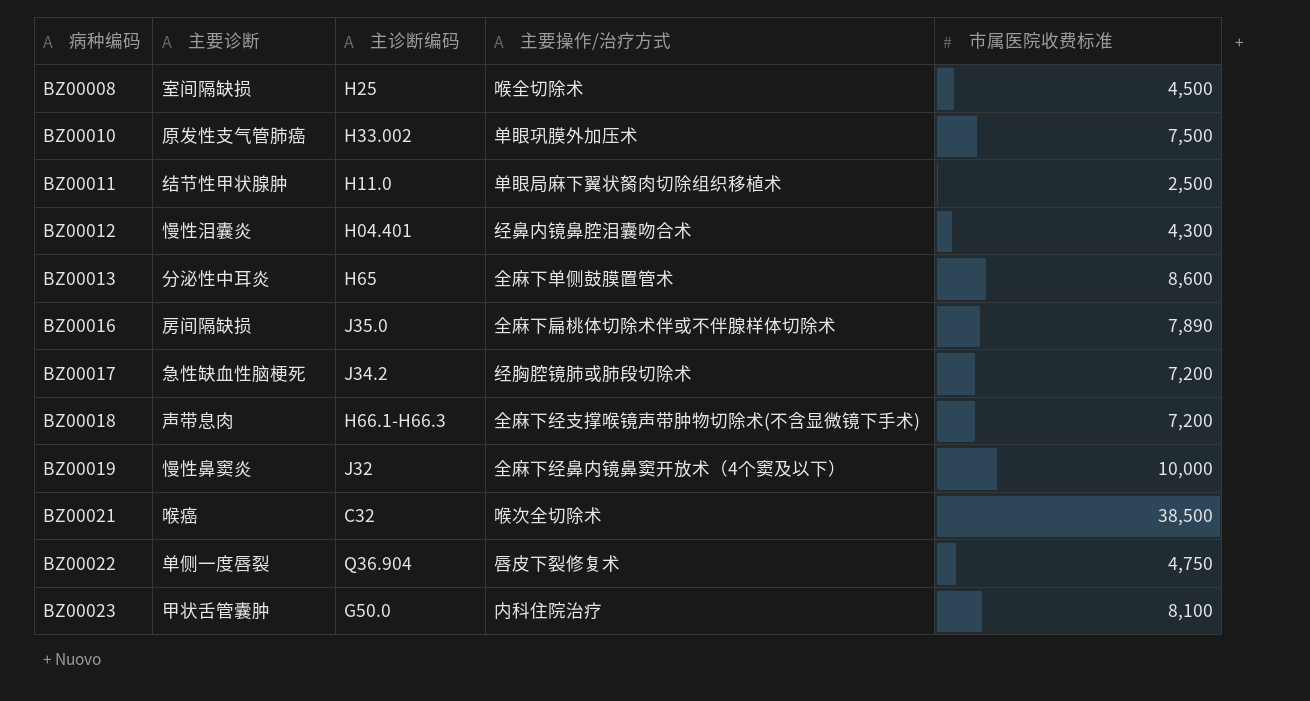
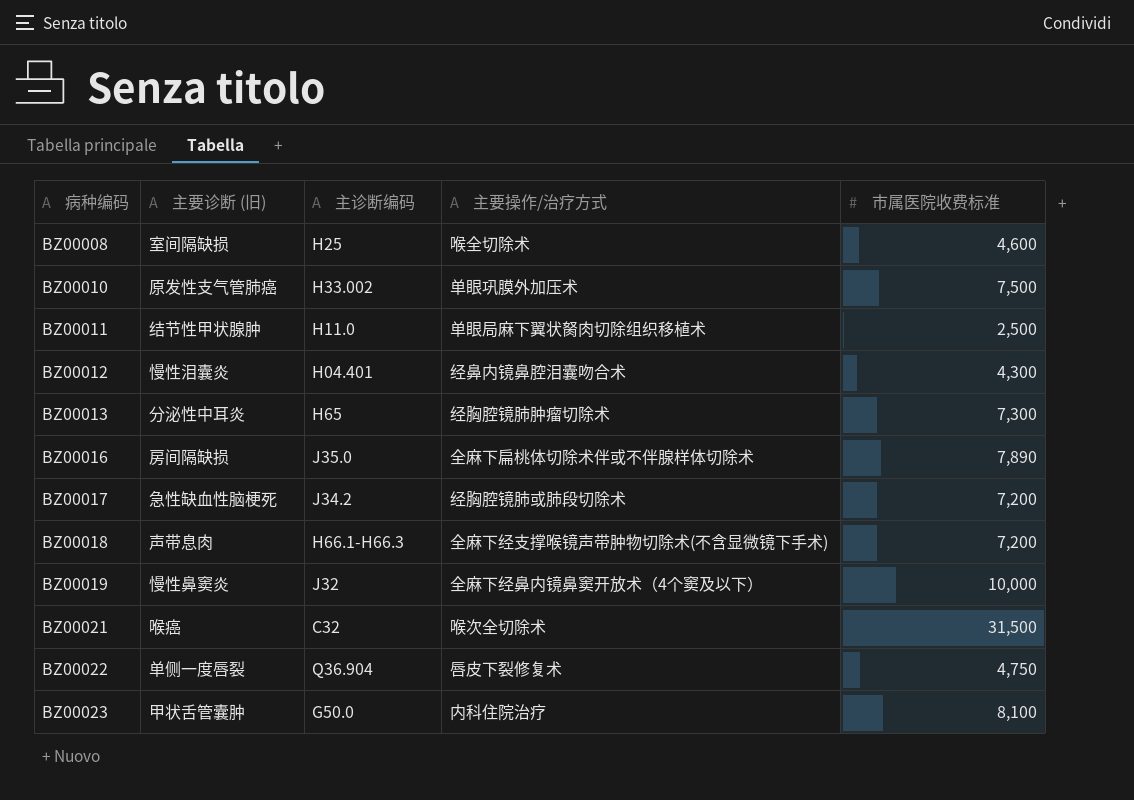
column name: 主要诊断 -> 主要诊断 (旧)
BZ00008 | 市属医院收费标准: 4,500 -> 4,600
BZ00013 | 主要操作/治疗方式: 全麻下单侧鼓膜置管术 -> 经胸腔镜肺肿瘤切除术
BZ00013 | 市属医院收费标准: 8,600 -> 7,300
BZ00021 | 市属医院收费标准: 38,500 -> 31,500

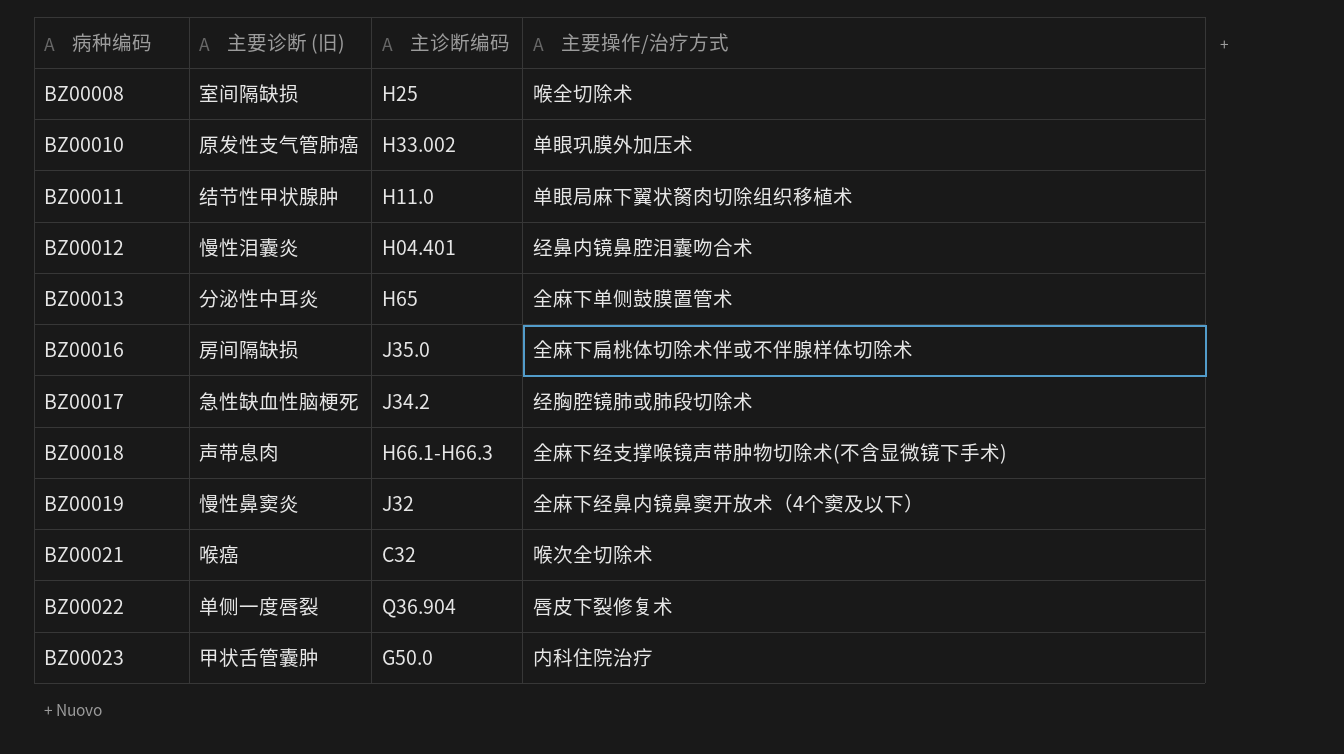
column 市属医院收费标准 | position: 5 -> none
BZ00013 | 主要操作/治疗方式: 经胸腔镜肺肿瘤切除术 -> 全麻下单侧鼓膜置管术

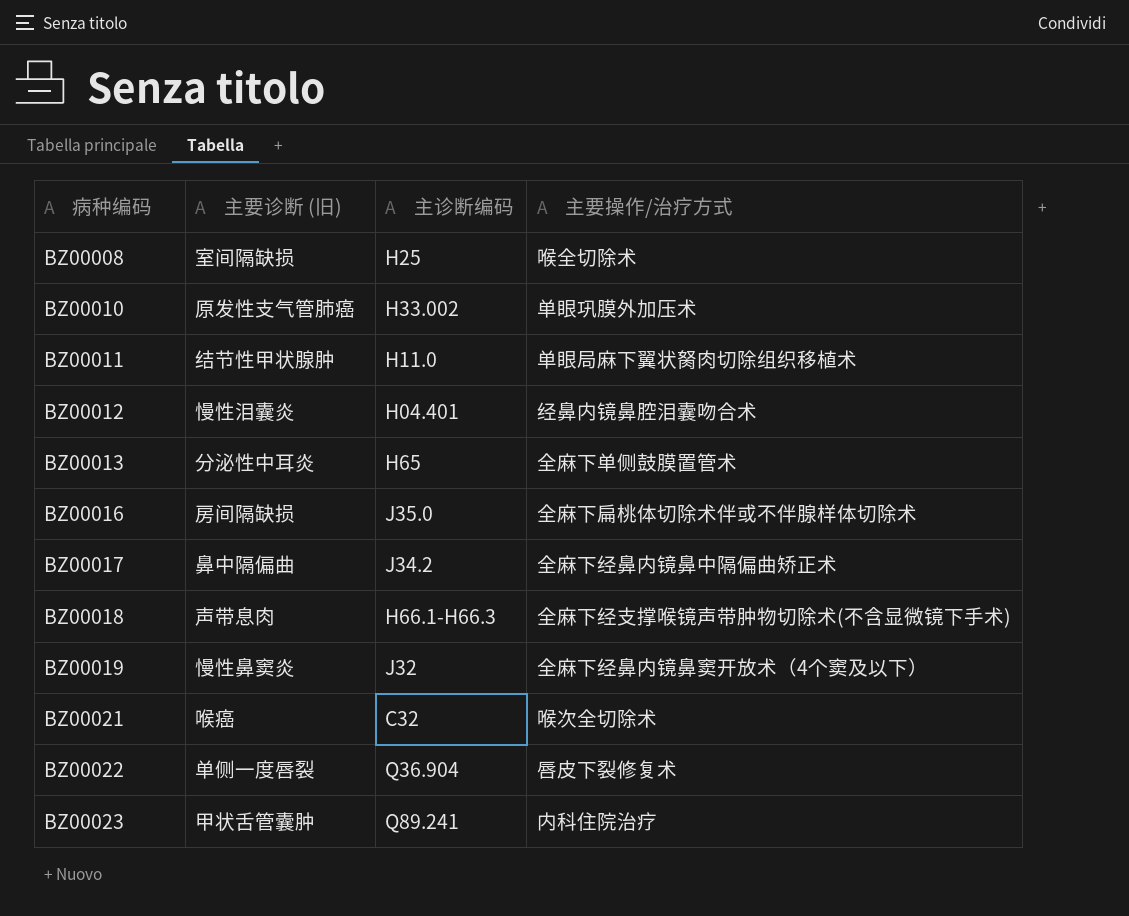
BZ00017 | 主要诊断 (旧): 急性缺血性脑梗死 -> 鼻中隔偏曲
BZ00017 | 主要操作/治疗方式: 经胸腔镜肺或肺段切除术 -> 全麻下经鼻内镜鼻中隔偏曲矫正术
BZ00023 | 主诊断编码: G50.0 -> Q89.241

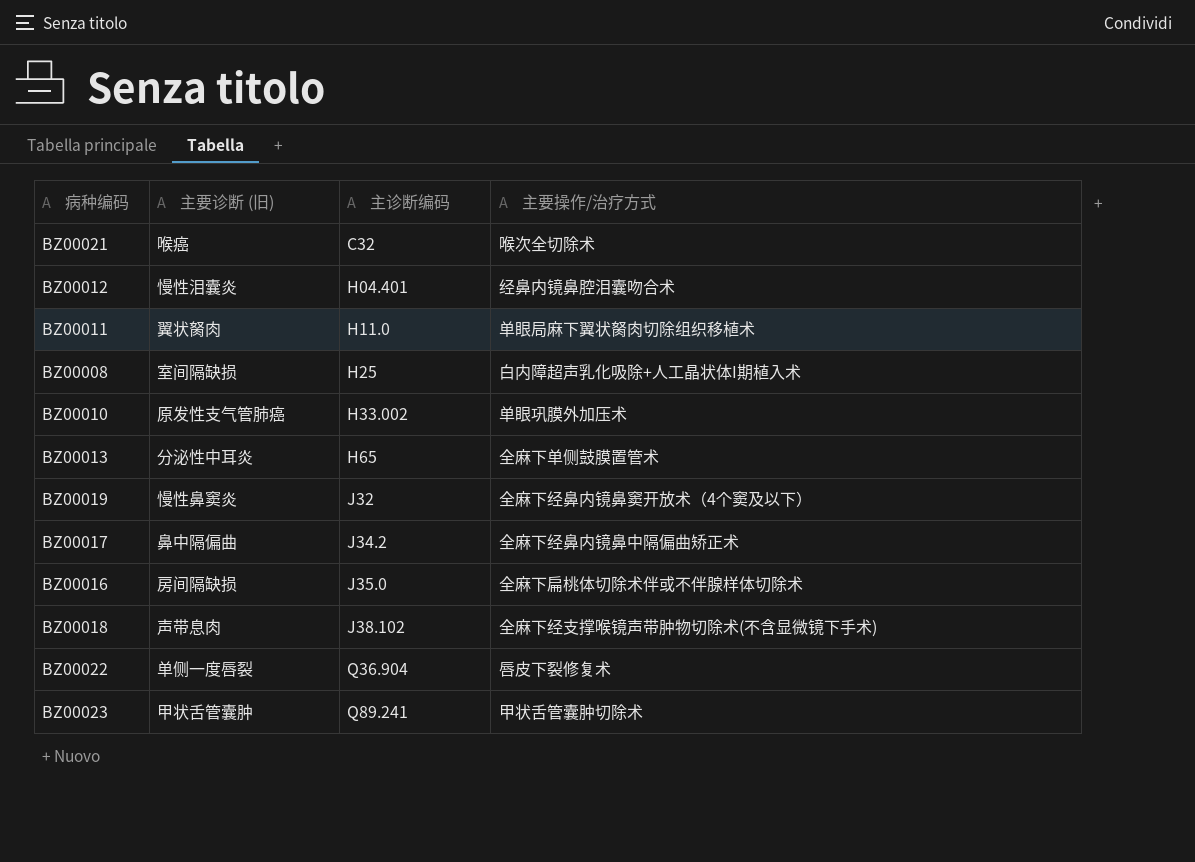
row order: 病种编码 ascending -> 主诊断编码 ascending
BZ00011 | 主要诊断 (旧): 结节性甲状腺肿 -> 翼状胬肉
BZ00008 | 主要操作/治疗方式: 喉全切除术 -> 白内障超声乳化吸除+人工晶状体I期植入术
BZ00018 | 主诊断编码: H66.1-H66.3 -> J38.102
BZ00023 | 主要操作/治疗方式: 内科住院治疗 -> 甲状舌管囊肿切除术

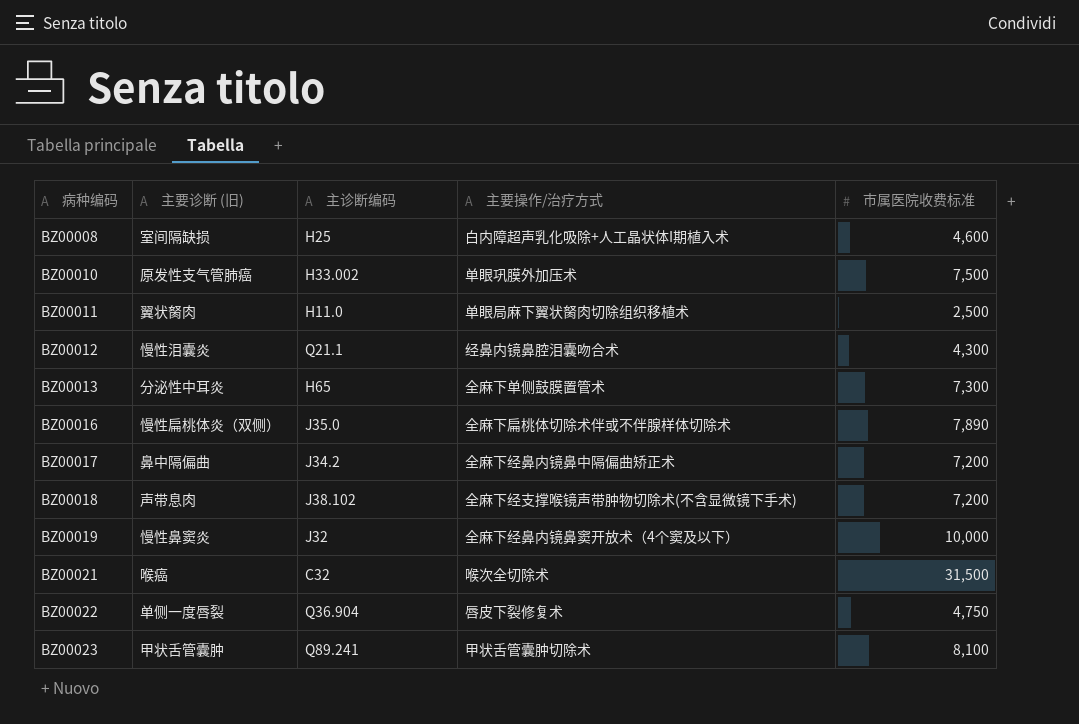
row order: 主诊断编码 ascending -> 病种编码 ascending
column 市属医院收费标准 | position: none -> 5
BZ00012 | 主诊断编码: H04.401 -> Q21.1
BZ00016 | 主要诊断 (旧): 房间隔缺损 -> 慢性扁桃体炎（双侧）

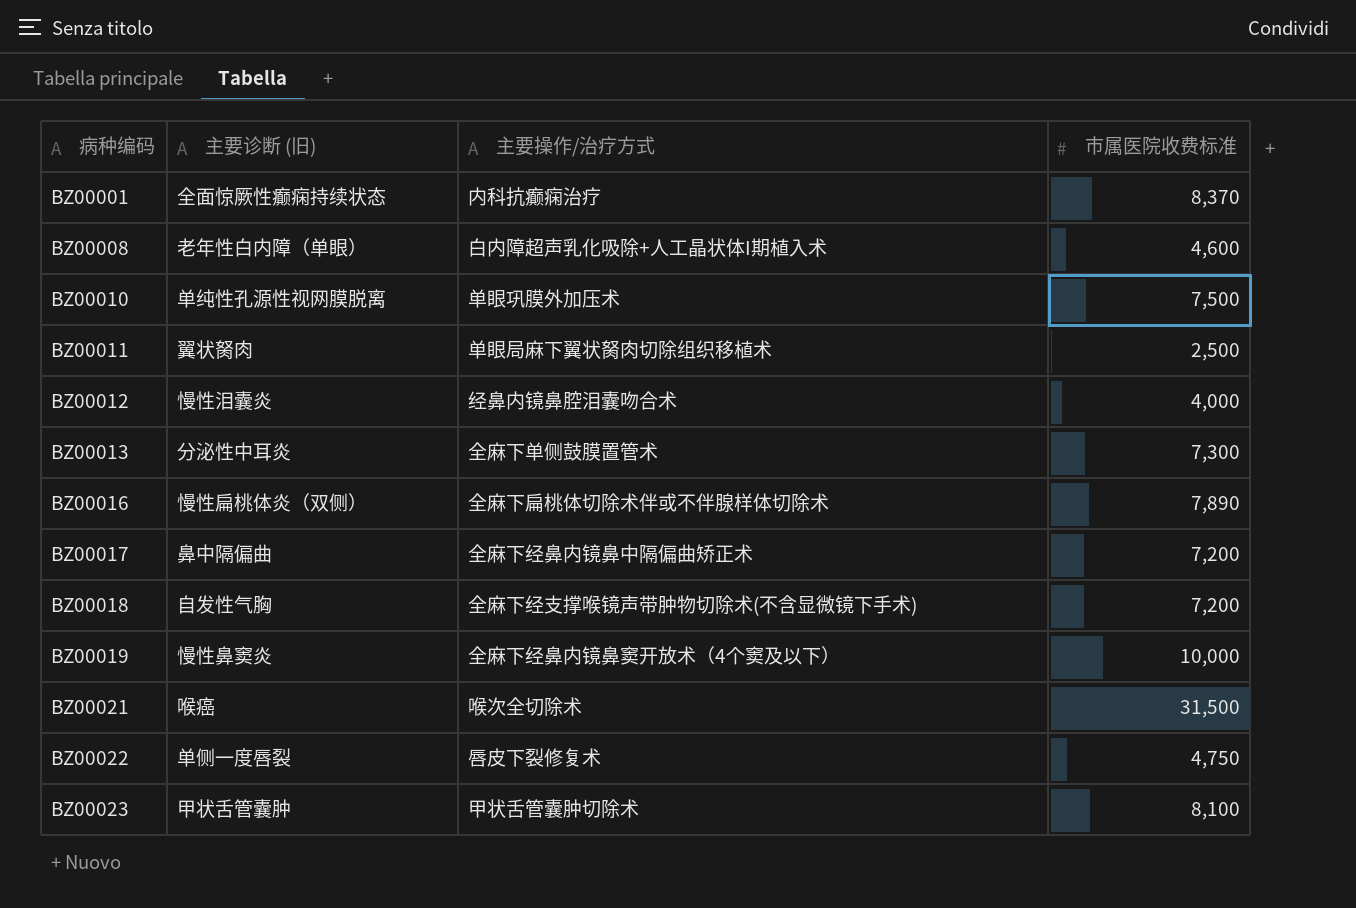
column 主诊断编码 | position: 3 -> none
row BZ00001: none -> 全面惊厥性癫痫持续状态 | 内科抗癫痫治疗 | 8,370
BZ00008 | 主要诊断 (旧): 室间隔缺损 -> 老年性白内障（单眼）
BZ00010 | 主要诊断 (旧): 原发性支气管肺癌 -> 单纯性孔源性视网膜脱离
BZ00012 | 市属医院收费标准: 4,300 -> 4,000
BZ00018 | 主要诊断 (旧): 声带息肉 -> 自发性气胸

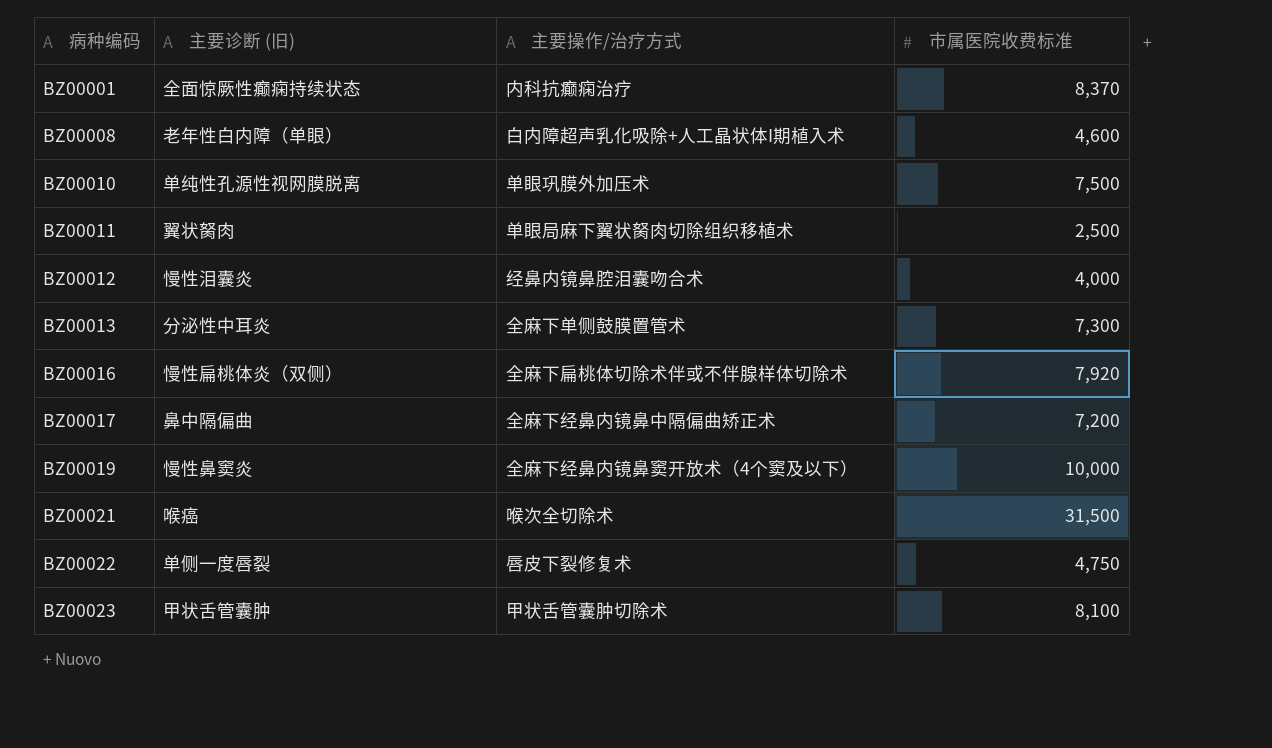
row BZ00018: 自发性气胸 | 全麻下经支撑喉镜声带肿物切除术(不含显微镜下手术) | 7,200 -> none
BZ00016 | 市属医院收费标准: 7,890 -> 7,920

